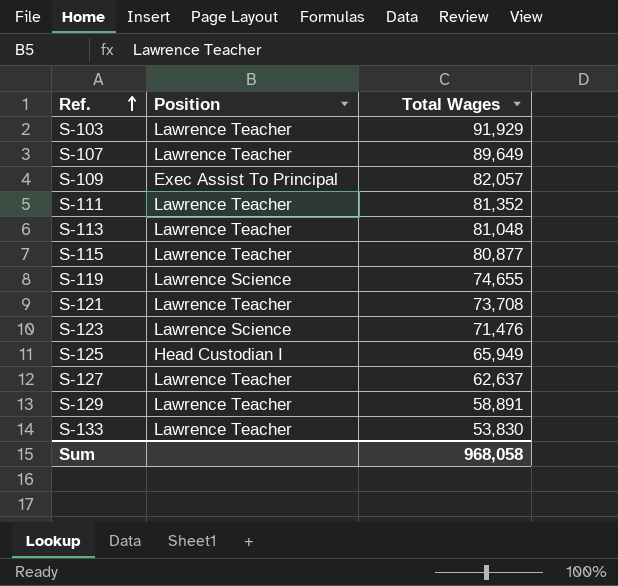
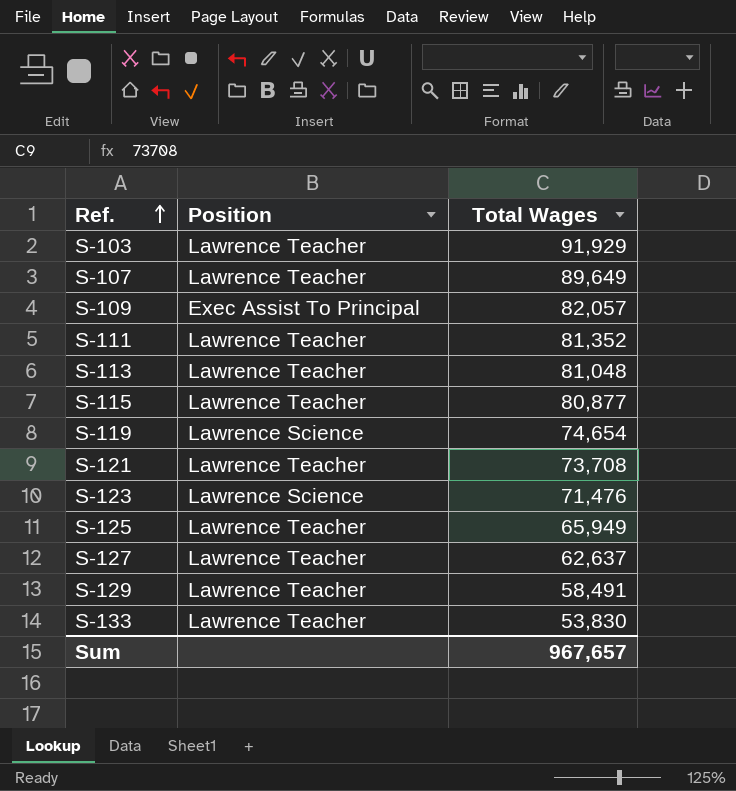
S-119 | Total Wages: 74,655 -> 74,654
S-125 | Position: Head Custodian I -> Lawrence Teacher
S-129 | Total Wages: 58,891 -> 58,491
Sum | Total Wages: 968,058 -> 967,657

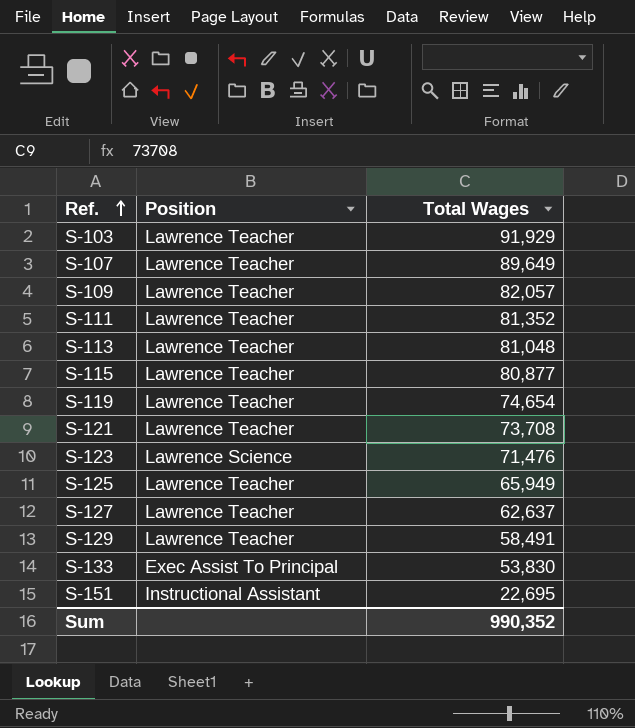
S-109 | Position: Exec Assist To Principal -> Lawrence Teacher
S-119 | Position: Lawrence Science -> Lawrence Teacher
S-133 | Position: Lawrence Teacher -> Exec Assist To Principal
row S-151: none -> Instructional Assistant | 22,695
Sum | Total Wages: 967,657 -> 990,352

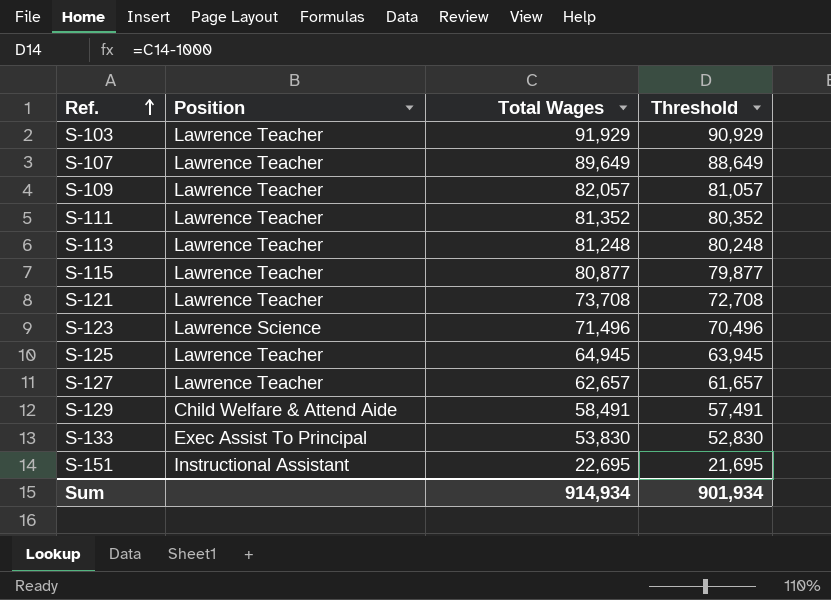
column Threshold | formula: none -> [Total Wages] - 1000
row S-119: Lawrence Teacher | 74,654 -> none
S-113 | Total Wages: 81,048 -> 81,248
S-123 | Total Wages: 71,476 -> 71,496
S-125 | Total Wages: 65,949 -> 64,945
S-127 | Total Wages: 62,637 -> 62,657
S-129 | Position: Lawrence Teacher -> Child Welfare & Attend Aide
Sum | Total Wages: 990,352 -> 914,934

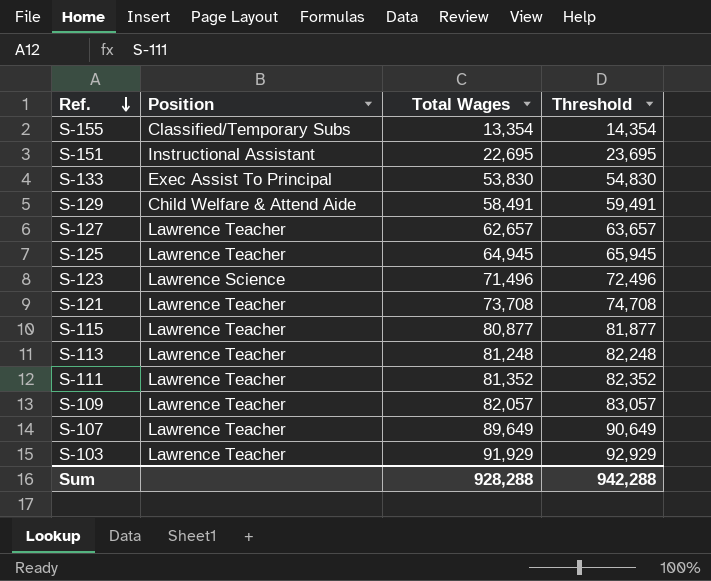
row order: Ref. ascending -> Ref. descending
column Threshold | formula: [Total Wages] - 1000 -> [Total Wages] + 1000
row S-155: none -> Classified/Temporary Subs | 13,354 | 14,354
Sum | Total Wages: 914,934 -> 928,288
Sum | Threshold: 901,934 -> 942,288

